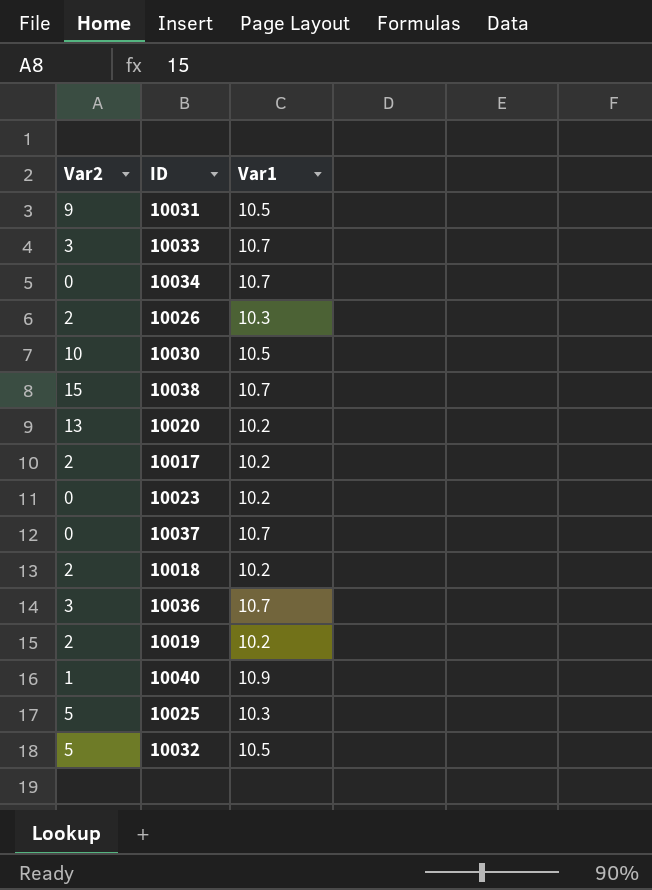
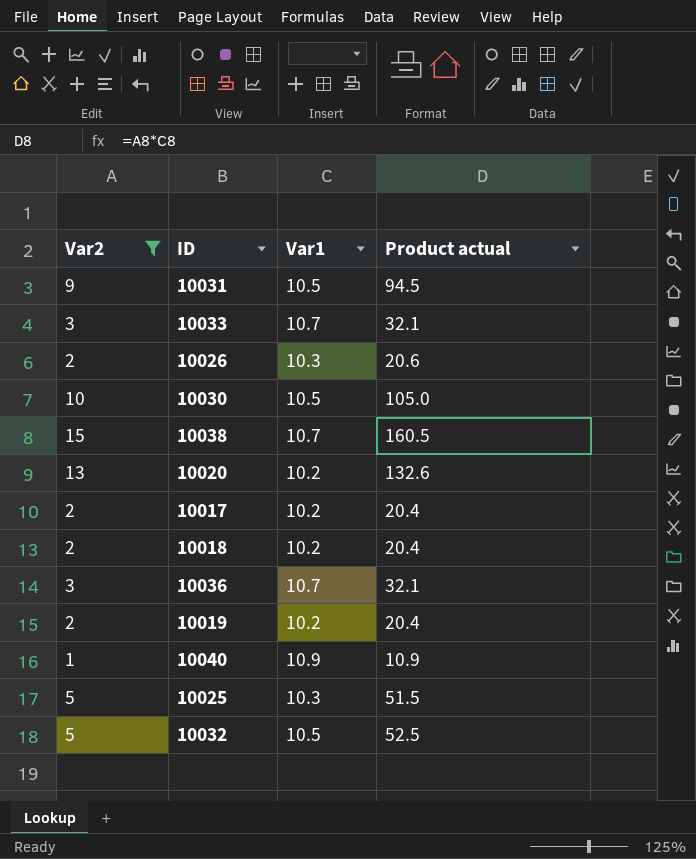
filter: none -> Var2 != 0
column Product actual | formula: none -> [Var2] * [Var1]

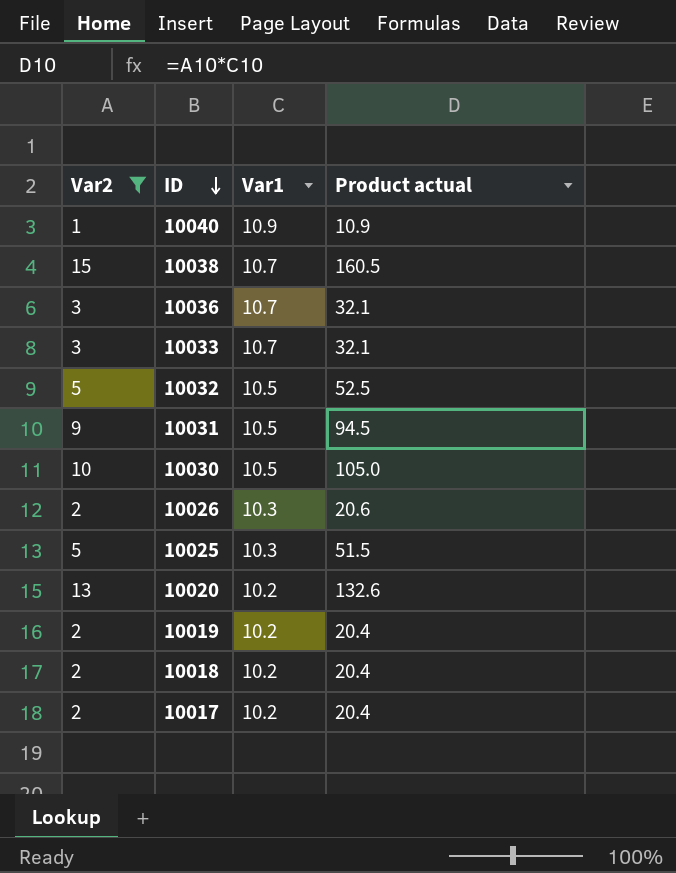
row order: none -> ID descending

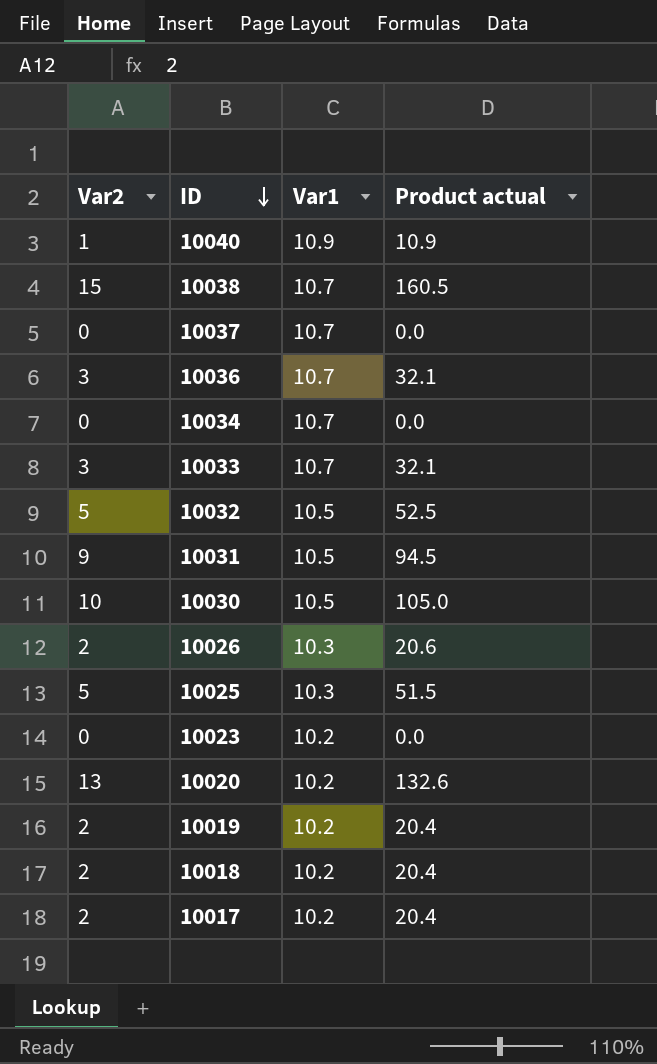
filter: Var2 != 0 -> none

